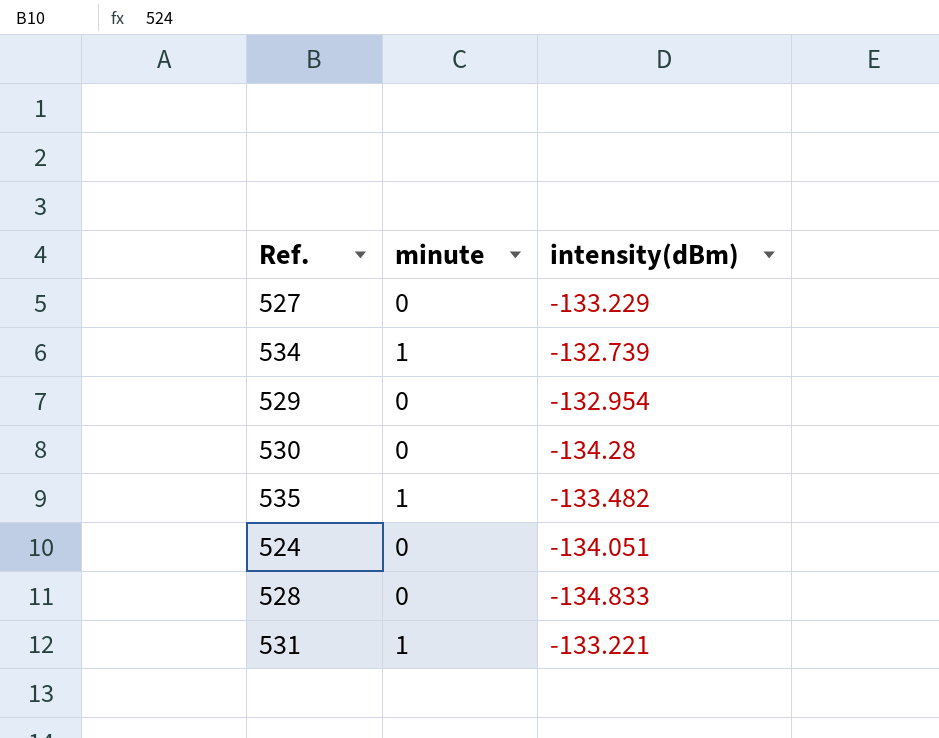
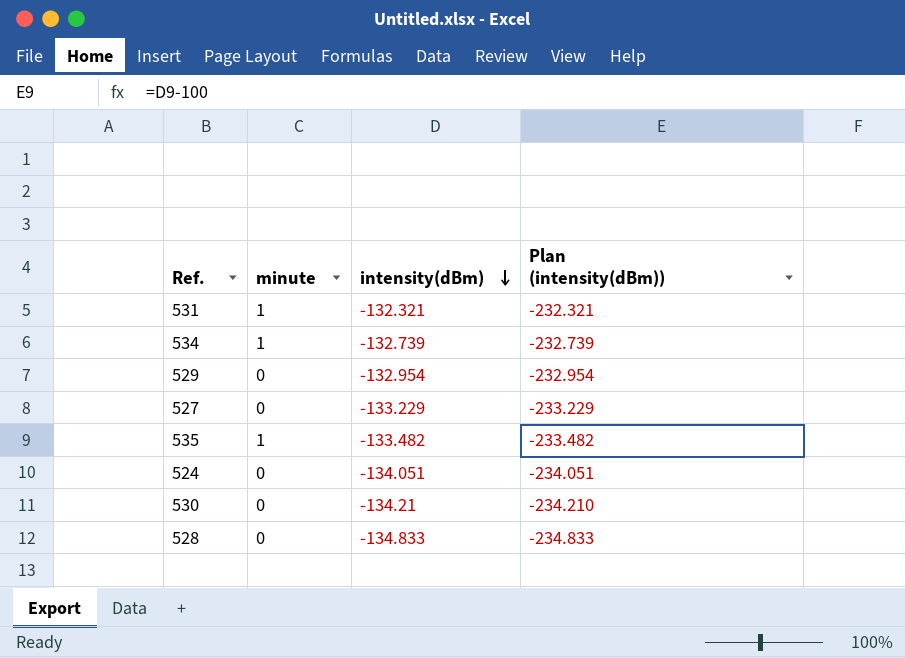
row order: none -> intensity(dBm) descending
column Plan (intensity(dBm)) | formula: none -> [intensity(dBm)] - 100
531 | intensity(dBm): -133.221 -> -132.321
530 | intensity(dBm): -134.28 -> -134.21

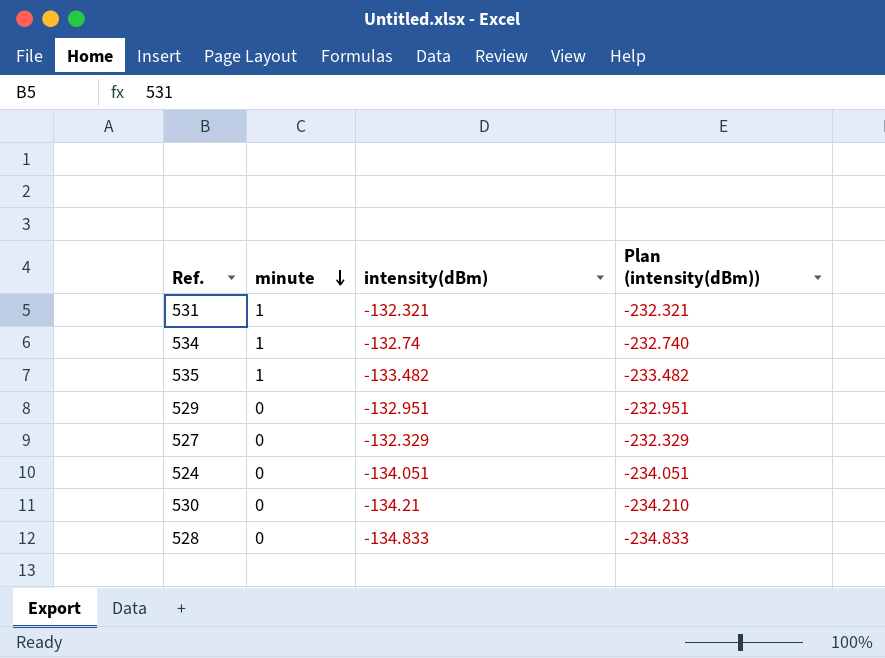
row order: intensity(dBm) descending -> minute descending
534 | intensity(dBm): -132.739 -> -132.74
534 | Plan (intensity(dBm)): -232.739 -> -232.740
529 | intensity(dBm): -132.954 -> -132.951
529 | Plan (intensity(dBm)): -232.954 -> -232.951
527 | intensity(dBm): -133.229 -> -132.329
527 | Plan (intensity(dBm)): -233.229 -> -232.329

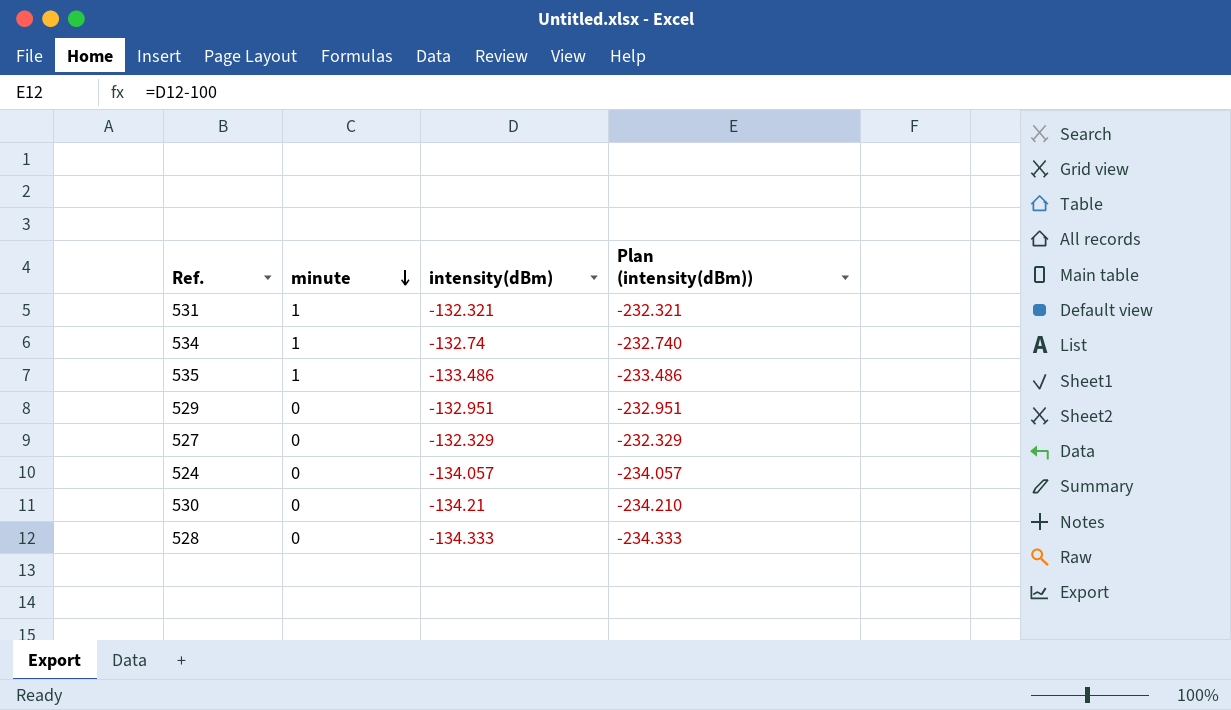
535 | intensity(dBm): -133.482 -> -133.486
535 | Plan (intensity(dBm)): -233.482 -> -233.486
524 | intensity(dBm): -134.051 -> -134.057
524 | Plan (intensity(dBm)): -234.051 -> -234.057
528 | intensity(dBm): -134.833 -> -134.333
528 | Plan (intensity(dBm)): -234.833 -> -234.333

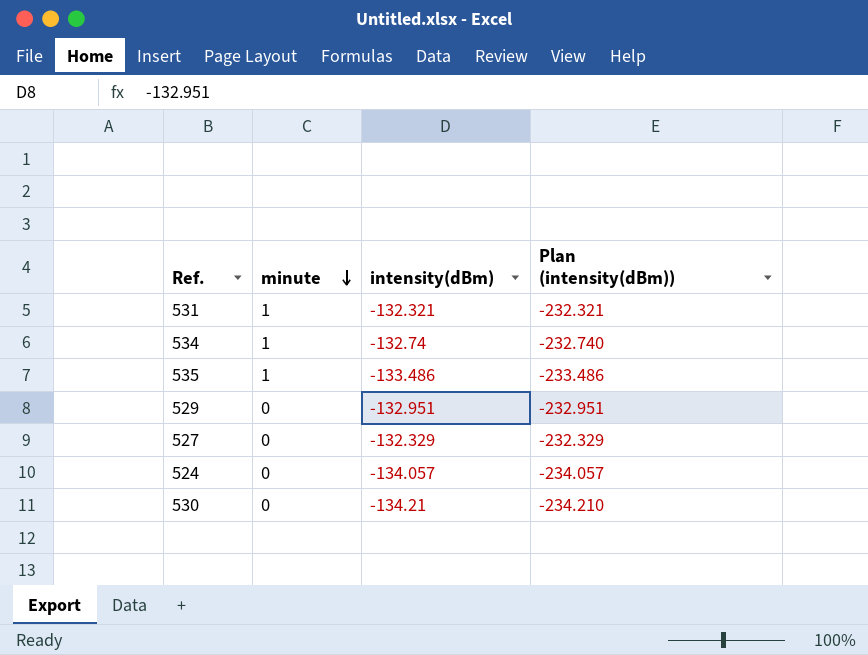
row 528: 0 | -134.333 | -234.333 -> none

